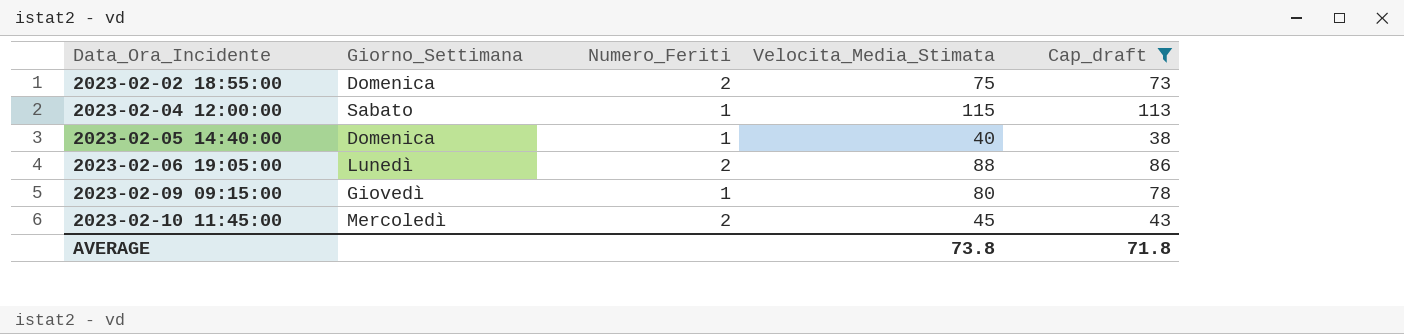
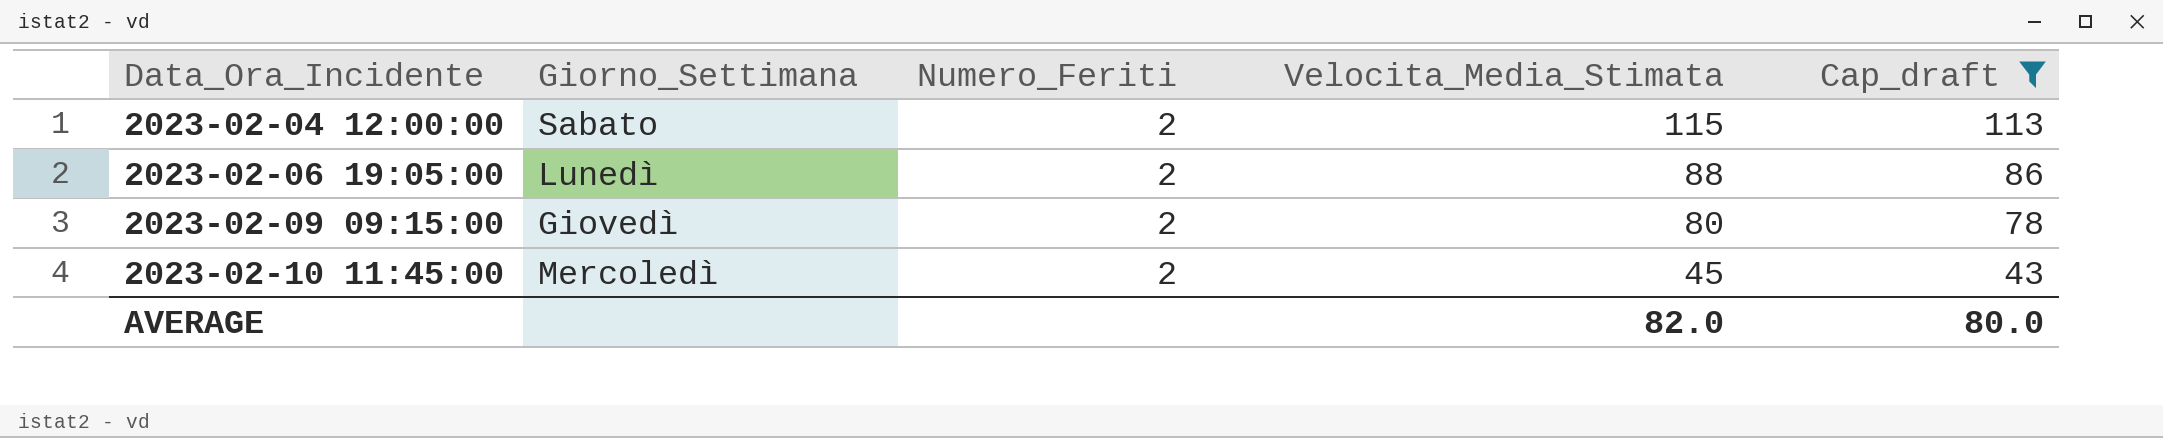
row 2023-02-02 18:55:00: Domenica | 2 | 75 | 73 -> none
row 2023-02-05 14:40:00: Domenica | 1 | 40 | 38 -> none
2023-02-04 12:00:00 | Numero_Feriti: 1 -> 2
2023-02-09 09:15:00 | Numero_Feriti: 1 -> 2
AVERAGE | Velocita_Media_Stimata: 73.8 -> 82.0
AVERAGE | Cap_draft: 71.8 -> 80.0

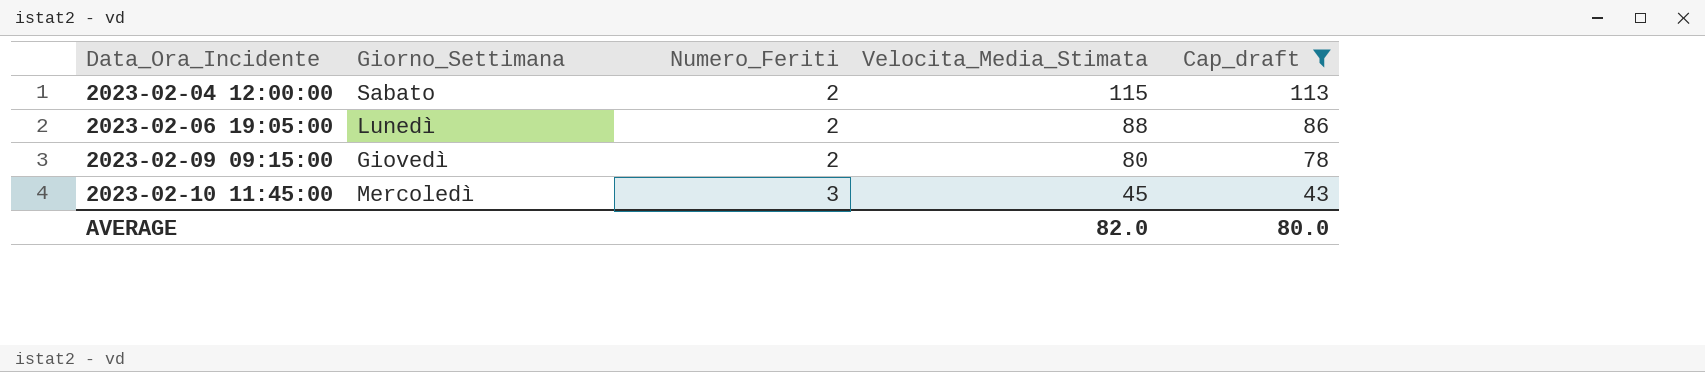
2023-02-10 11:45:00 | Numero_Feriti: 2 -> 3

